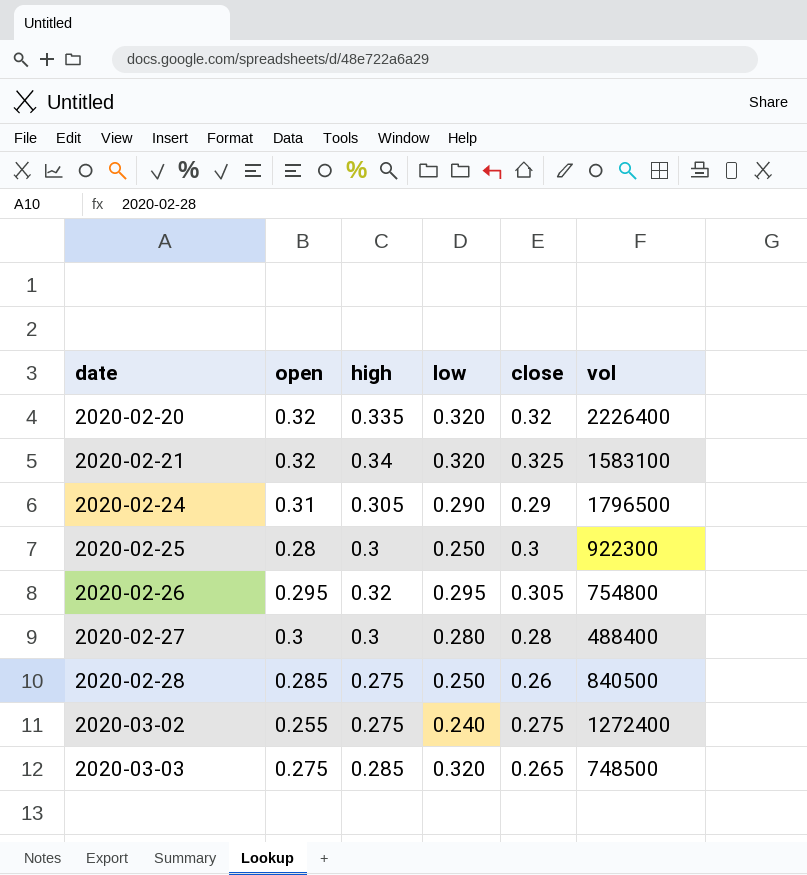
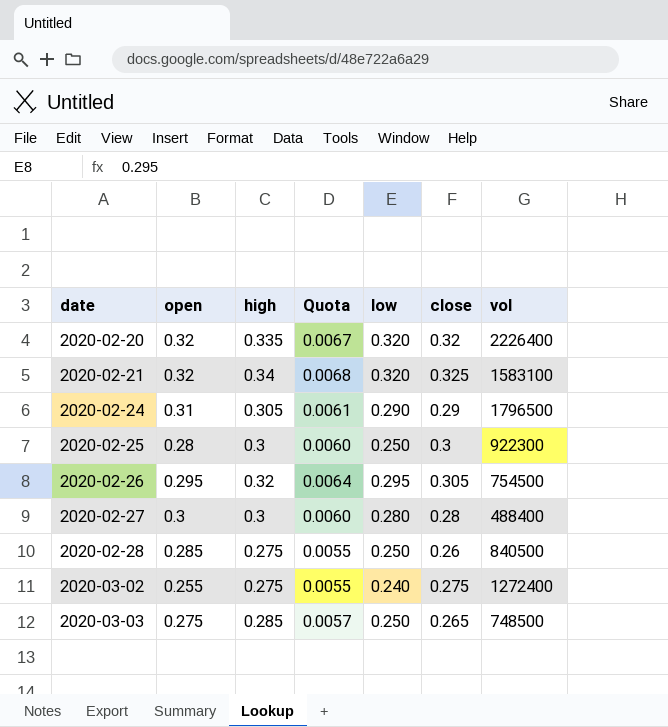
column Quota | formula: none -> [high] * 0.02
2020-02-26 | vol: 754800 -> 754500
2020-03-03 | low: 0.320 -> 0.250

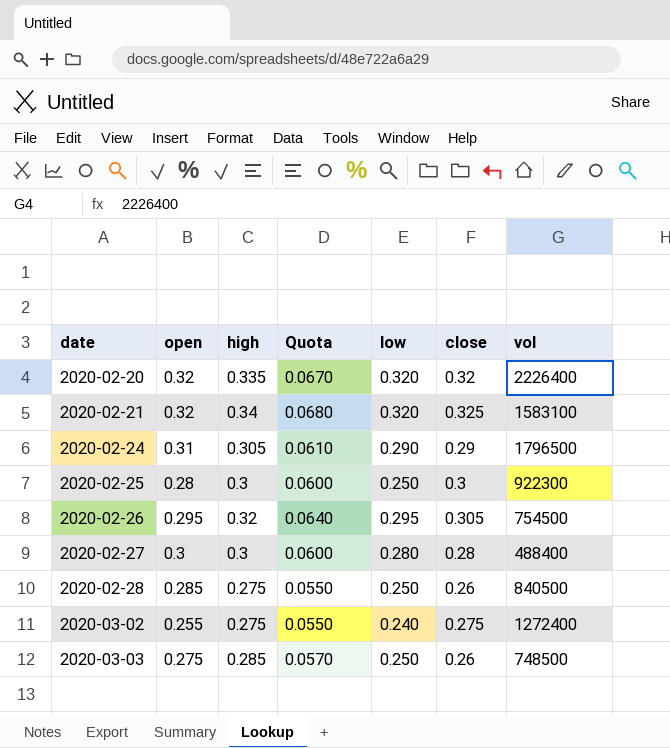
column Quota | formula: [high] * 0.02 -> [high] * 0.2
2020-03-03 | close: 0.265 -> 0.26

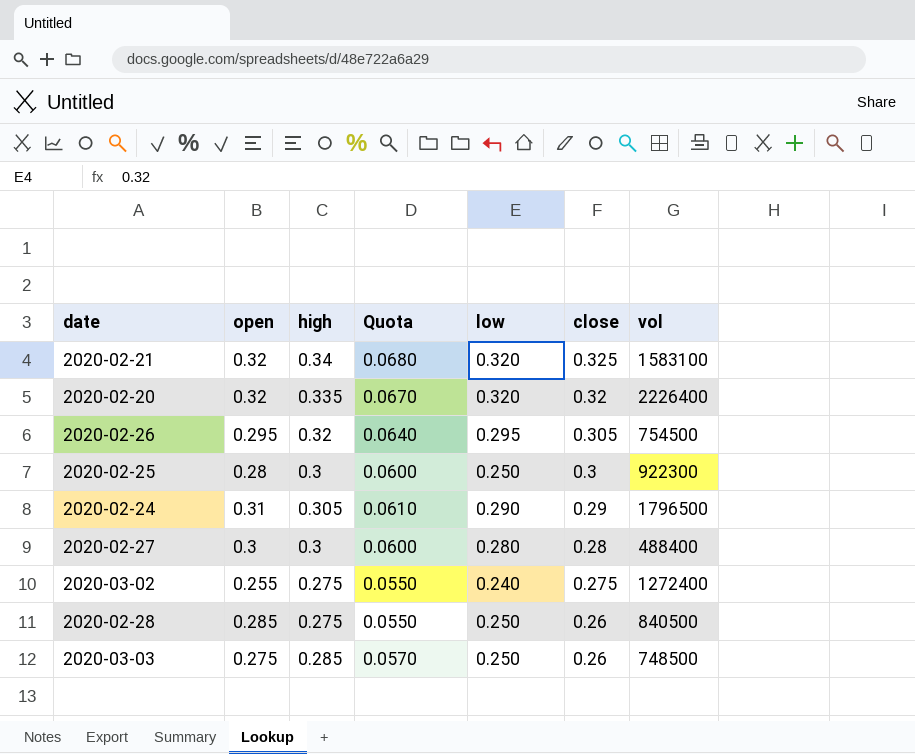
row order: date ascending -> close descending

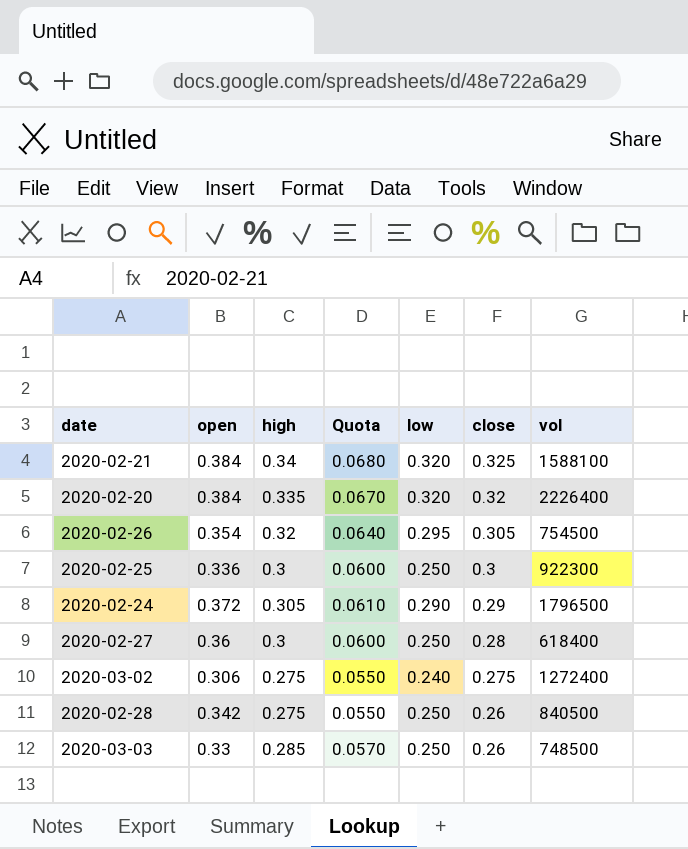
2020-02-21 | open: 0.32 -> 0.384
2020-02-21 | vol: 1583100 -> 1588100
2020-02-20 | open: 0.32 -> 0.384
2020-02-26 | open: 0.295 -> 0.354
2020-02-25 | open: 0.28 -> 0.336
2020-02-24 | open: 0.31 -> 0.372
2020-02-27 | open: 0.3 -> 0.36
2020-02-27 | low: 0.280 -> 0.250
2020-02-27 | vol: 488400 -> 618400
2020-03-02 | open: 0.255 -> 0.306
2020-02-28 | open: 0.285 -> 0.342
2020-03-03 | open: 0.275 -> 0.33

